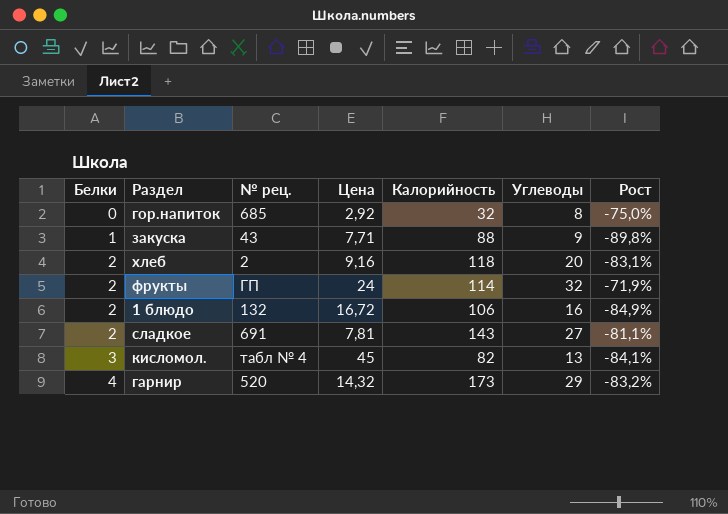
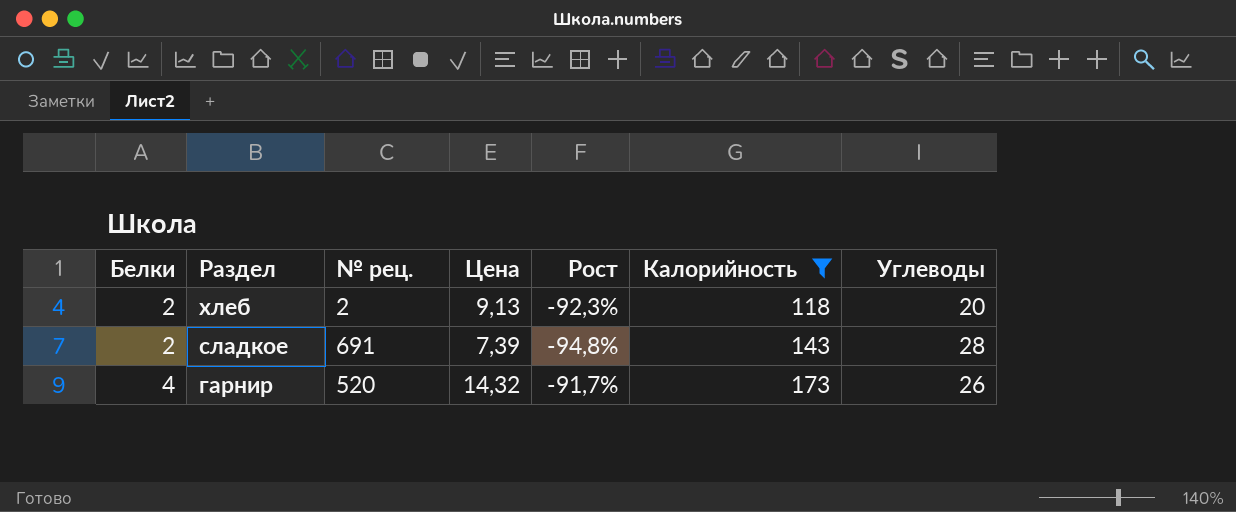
filter: none -> Калорийность >= 118
column Рост | formula: ([Углеводы] - [Калорийность]) / [Калорийность] -> ([Цена] - [Калорийность]) / [Калорийность]
column Рост | position: 7 -> 5
хлеб | Цена: 9,16 -> 9,13
сладкое | Цена: 7,81 -> 7,39
сладкое | Углеводы: 27 -> 28
гарнир | Углеводы: 29 -> 26

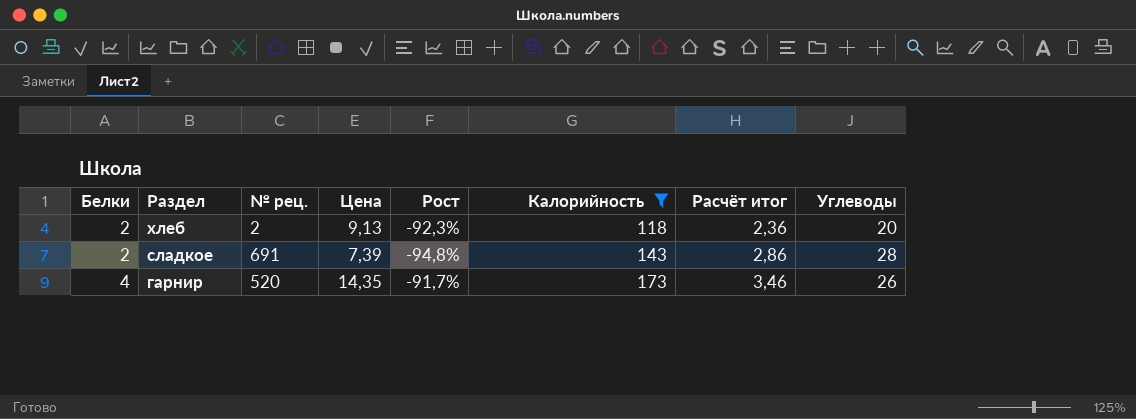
column Расчёт итог | formula: none -> [Калорийность] * 0,02
гарнир | Цена: 14,32 -> 14,35

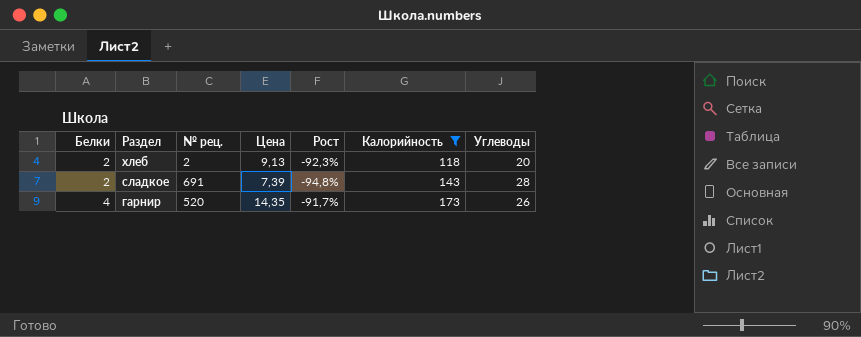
column Расчёт итог | formula: [Калорийность] * 0,02 -> none

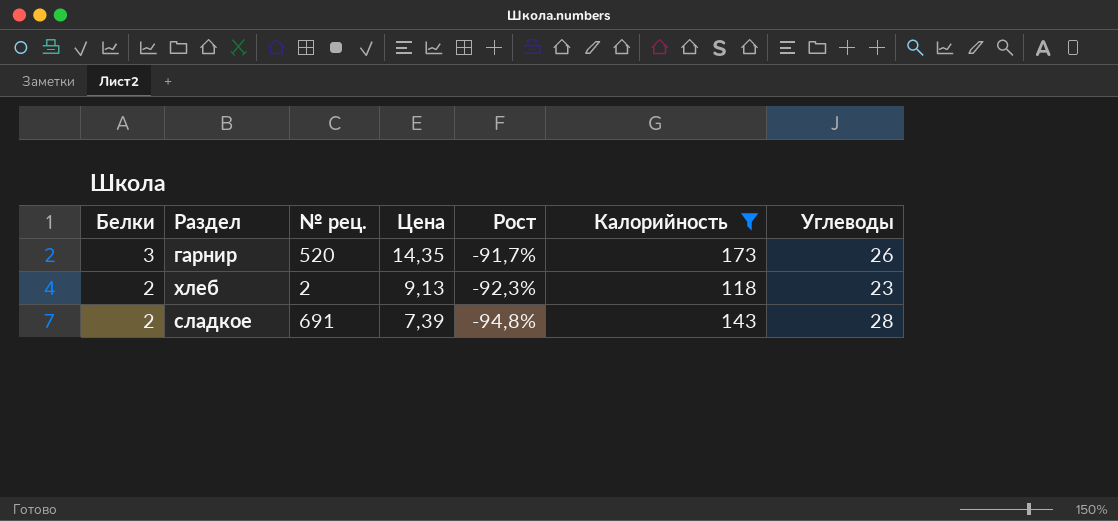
row order: Белки ascending -> Белки descending
гарнир | Белки: 4 -> 3
хлеб | Углеводы: 20 -> 23

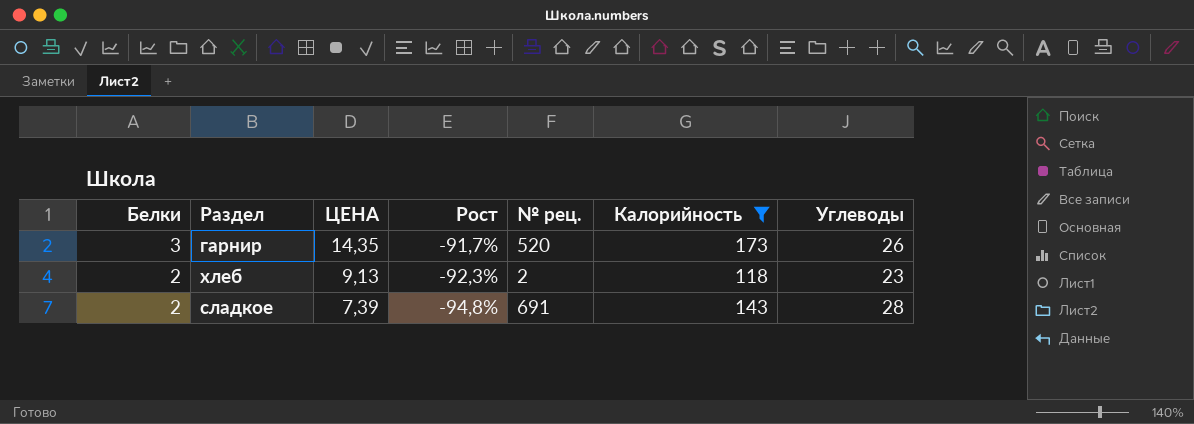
column name: Цена -> ЦЕНА
column № рец. | position: 3 -> 5

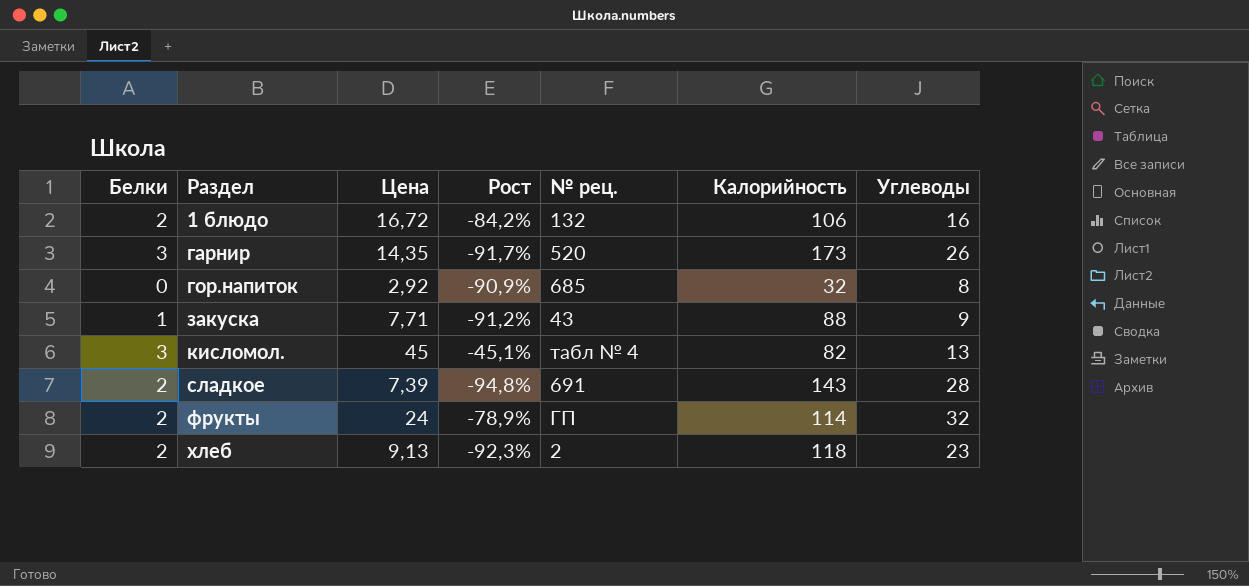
filter: Калорийность >= 118 -> none
row order: Белки descending -> Раздел ascending
column name: ЦЕНА -> Цена

